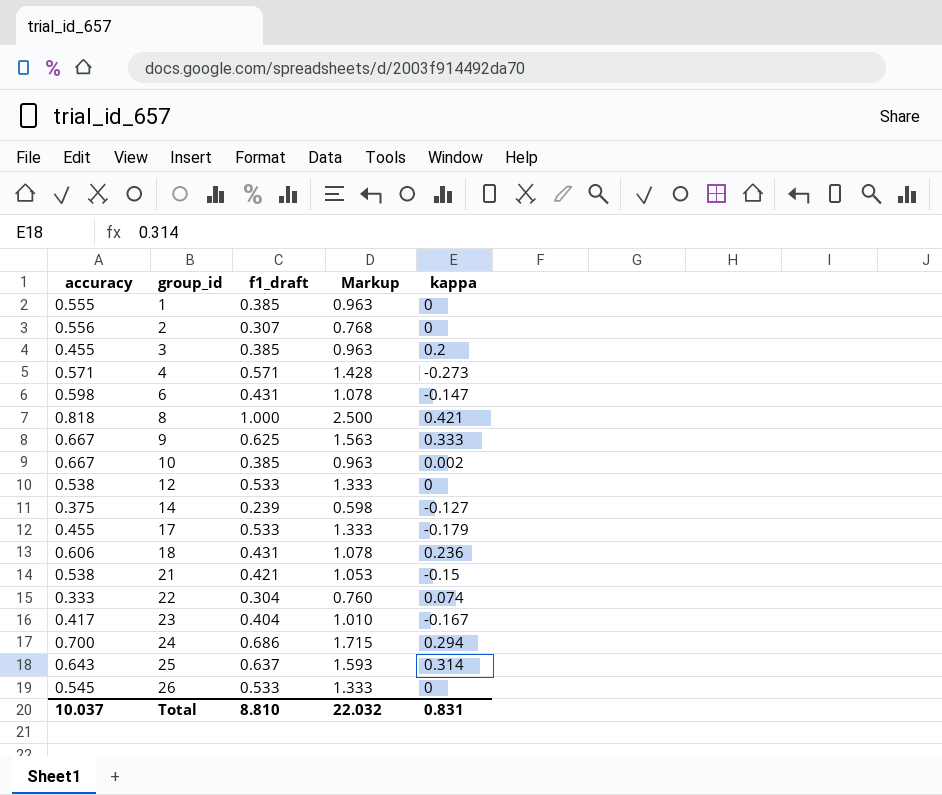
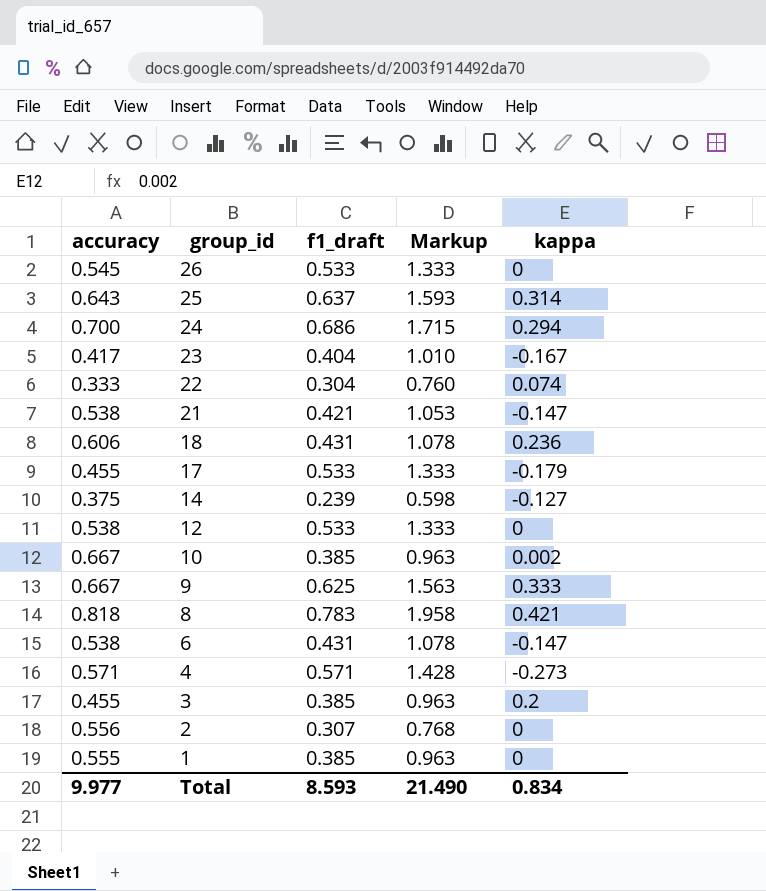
row order: group_id ascending -> group_id descending
21 | kappa: -0.15 -> -0.147
8 | f1_draft: 1.000 -> 0.783
8 | Markup: 2.500 -> 1.958
6 | accuracy: 0.598 -> 0.538
Total | accuracy: 10.037 -> 9.977
Total | f1_draft: 8.810 -> 8.593
Total | Markup: 22.032 -> 21.490
Total | kappa: 0.831 -> 0.834

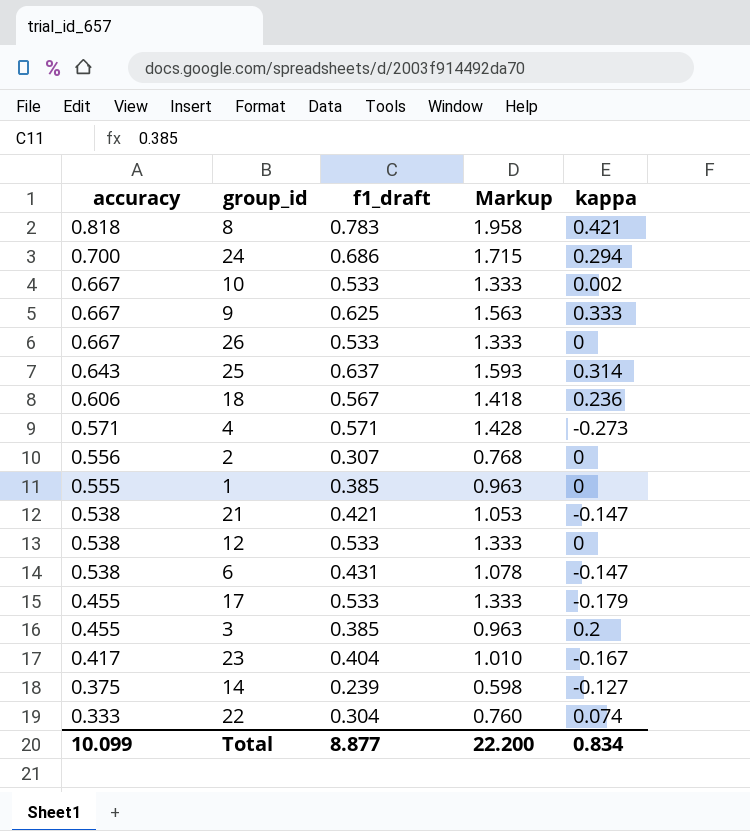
row order: group_id descending -> accuracy descending
10 | f1_draft: 0.385 -> 0.533
10 | Markup: 0.963 -> 1.333
26 | accuracy: 0.545 -> 0.667
18 | f1_draft: 0.431 -> 0.567
18 | Markup: 1.078 -> 1.418
Total | accuracy: 9.977 -> 10.099
Total | f1_draft: 8.593 -> 8.877
Total | Markup: 21.490 -> 22.200

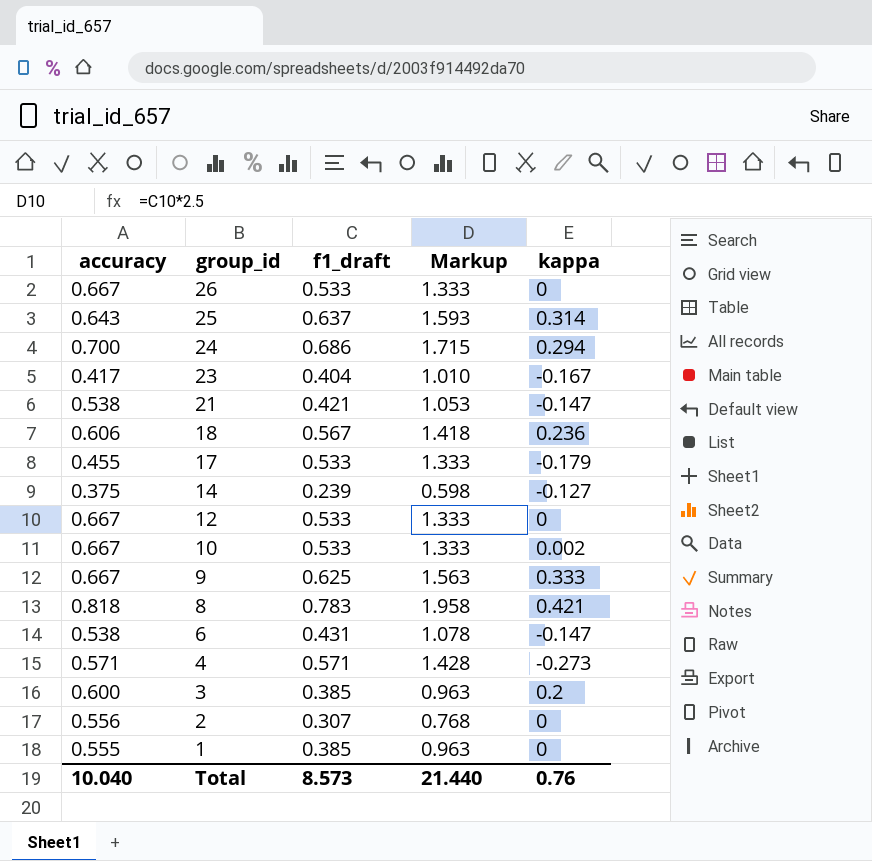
row order: accuracy descending -> group_id descending
row 22: 0.333 | 0.304 | 0.760 | 0.074 -> none
12 | accuracy: 0.538 -> 0.667
3 | accuracy: 0.455 -> 0.600
Total | accuracy: 10.099 -> 10.040
Total | f1_draft: 8.877 -> 8.573
Total | Markup: 22.200 -> 21.440
Total | kappa: 0.834 -> 0.76

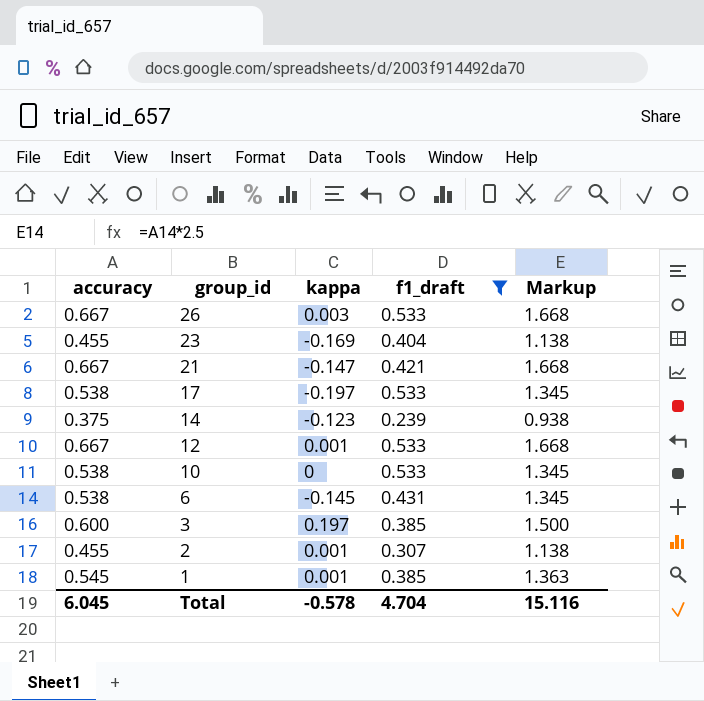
filter: none -> f1_draft <= 0.533
column kappa | position: 5 -> 3
column Markup | formula: [f1_draft] * 2.5 -> [accuracy] * 2.5
26 | kappa: 0 -> 0.003
23 | accuracy: 0.417 -> 0.455
23 | kappa: -0.167 -> -0.169
21 | accuracy: 0.538 -> 0.667
17 | accuracy: 0.455 -> 0.538
17 | kappa: -0.179 -> -0.197
14 | kappa: -0.127 -> -0.123
12 | kappa: 0 -> 0.001
10 | accuracy: 0.667 -> 0.538
10 | kappa: 0.002 -> 0
6 | kappa: -0.147 -> -0.145
3 | kappa: 0.2 -> 0.197
2 | accuracy: 0.556 -> 0.455
2 | kappa: 0 -> 0.001
1 | accuracy: 0.555 -> 0.545
1 | kappa: 0 -> 0.001
Total | accuracy: 10.040 -> 6.045
Total | kappa: 0.76 -> -0.578
Total | f1_draft: 8.573 -> 4.704
Total | Markup: 21.440 -> 15.116

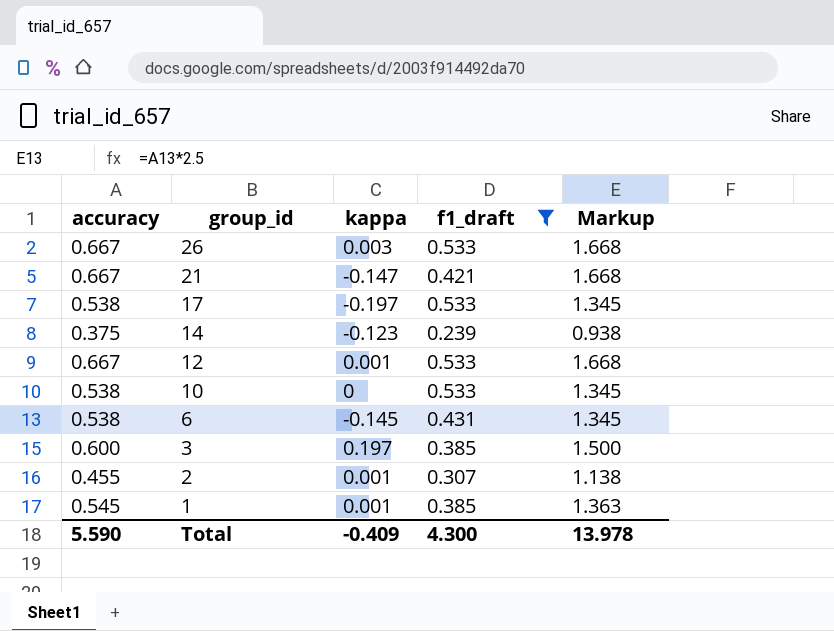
row 23: 0.455 | -0.169 | 0.404 | 1.138 -> none
Total | accuracy: 6.045 -> 5.590
Total | kappa: -0.578 -> -0.409
Total | f1_draft: 4.704 -> 4.300
Total | Markup: 15.116 -> 13.978

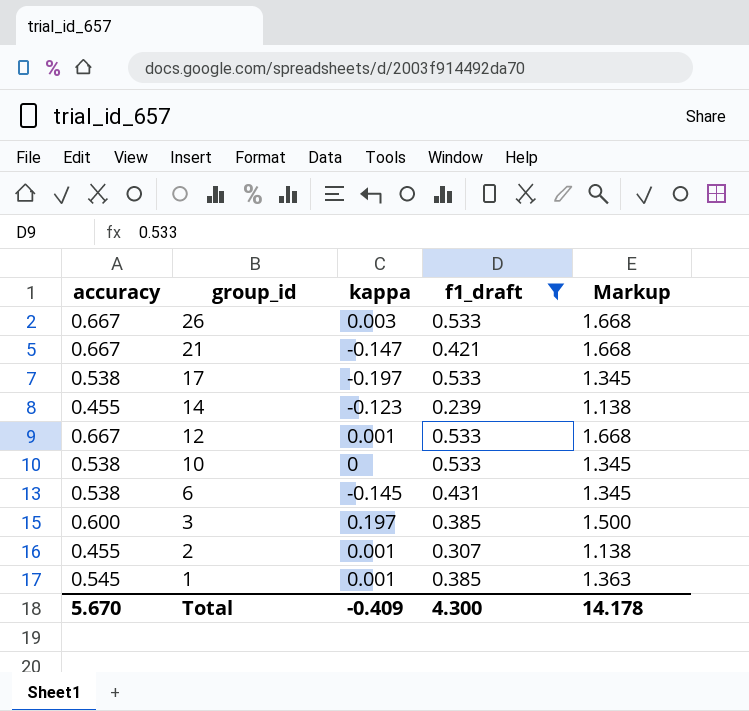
14 | accuracy: 0.375 -> 0.455
14 | Markup: 0.938 -> 1.138
Total | accuracy: 5.590 -> 5.670
Total | Markup: 13.978 -> 14.178

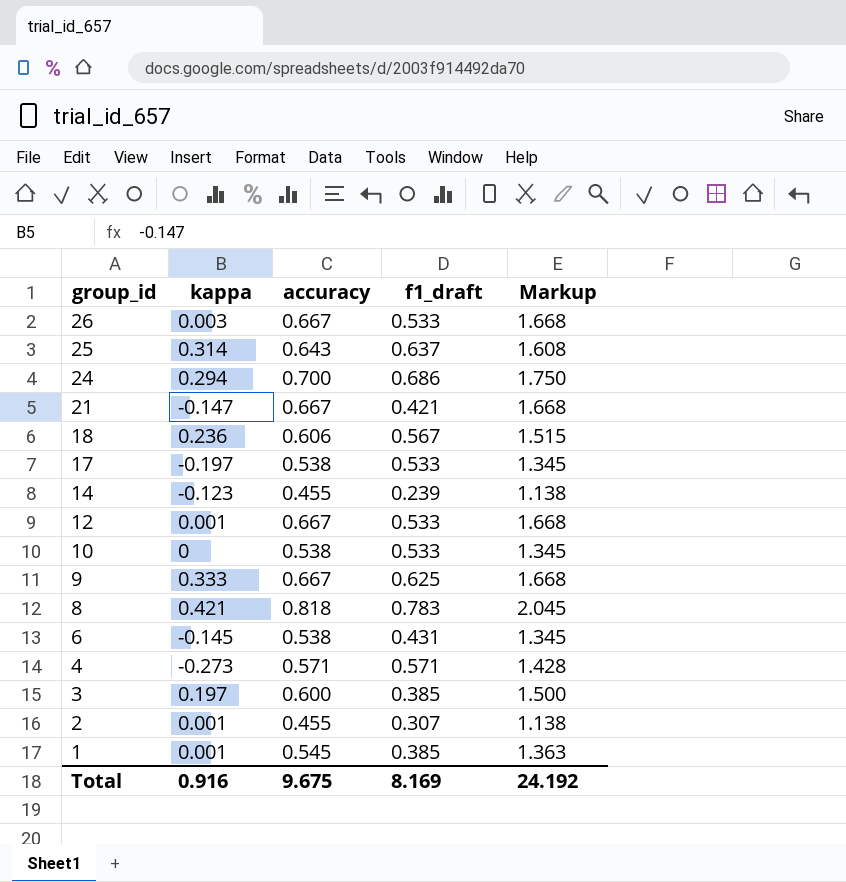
filter: f1_draft <= 0.533 -> none
column accuracy | position: 1 -> 3
Total | kappa: -0.409 -> 0.916
Total | accuracy: 5.670 -> 9.675
Total | f1_draft: 4.300 -> 8.169
Total | Markup: 14.178 -> 24.192

